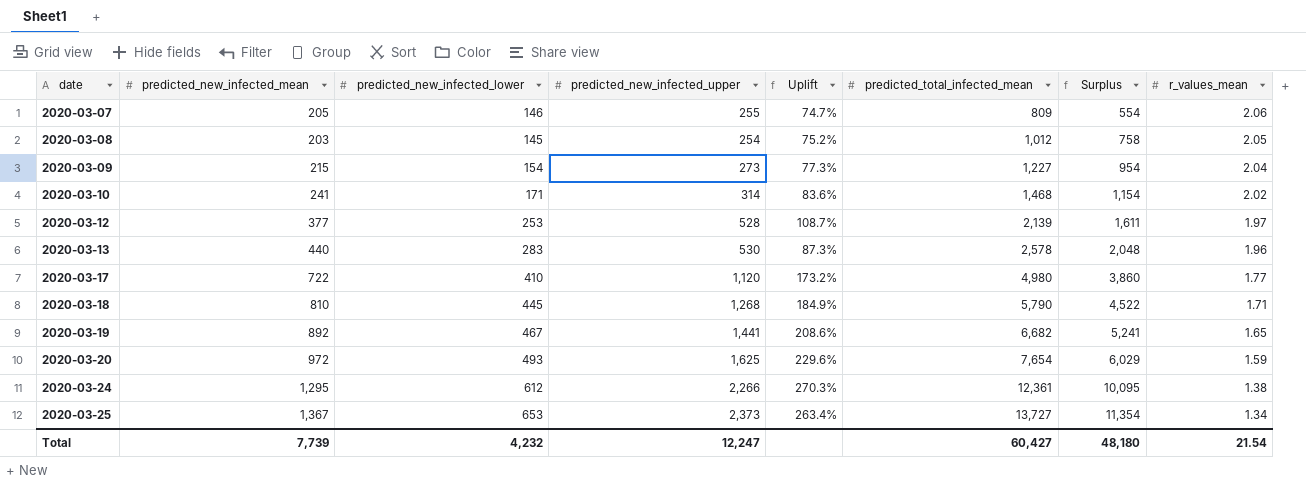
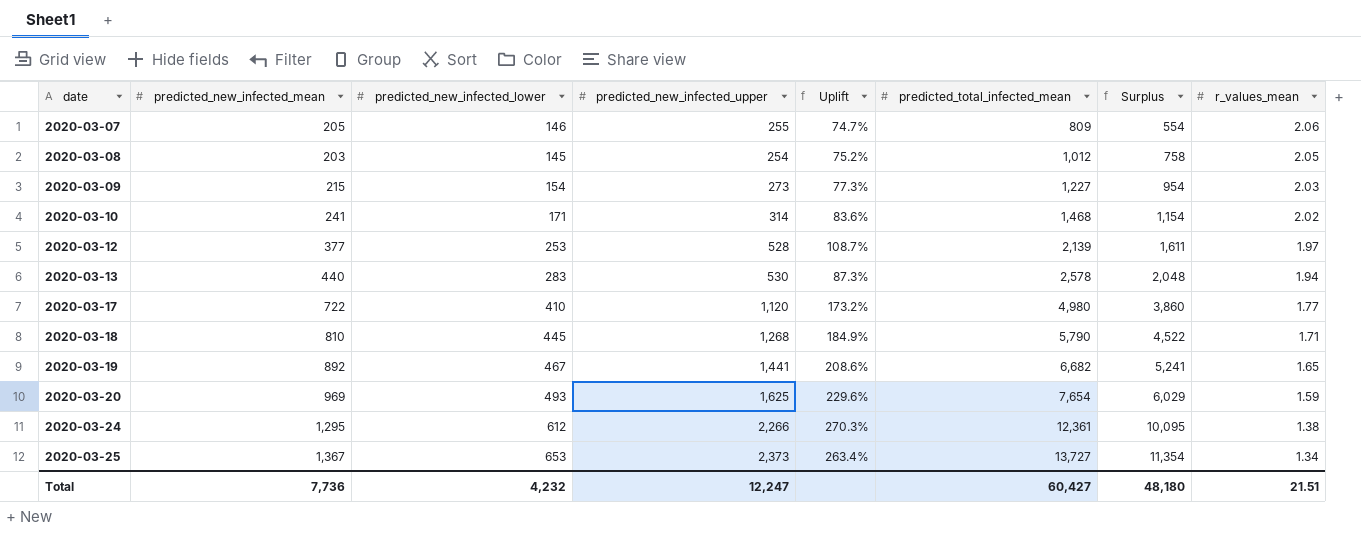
2020-03-09 | r_values_mean: 2.04 -> 2.03
2020-03-13 | r_values_mean: 1.96 -> 1.94
2020-03-20 | predicted_new_infected_mean: 972 -> 969
Total | predicted_new_infected_mean: 7,739 -> 7,736
Total | r_values_mean: 21.54 -> 21.51

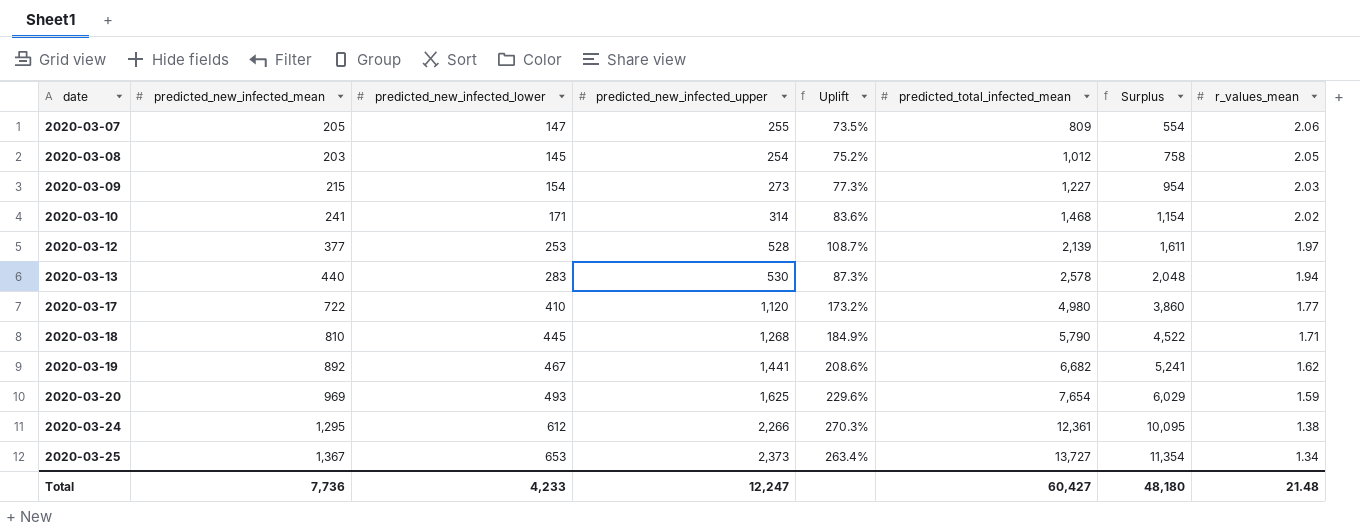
2020-03-07 | predicted_new_infected_lower: 146 -> 147
2020-03-07 | Uplift: 74.7% -> 73.5%
2020-03-19 | r_values_mean: 1.65 -> 1.62
Total | predicted_new_infected_lower: 4,232 -> 4,233
Total | r_values_mean: 21.51 -> 21.48

